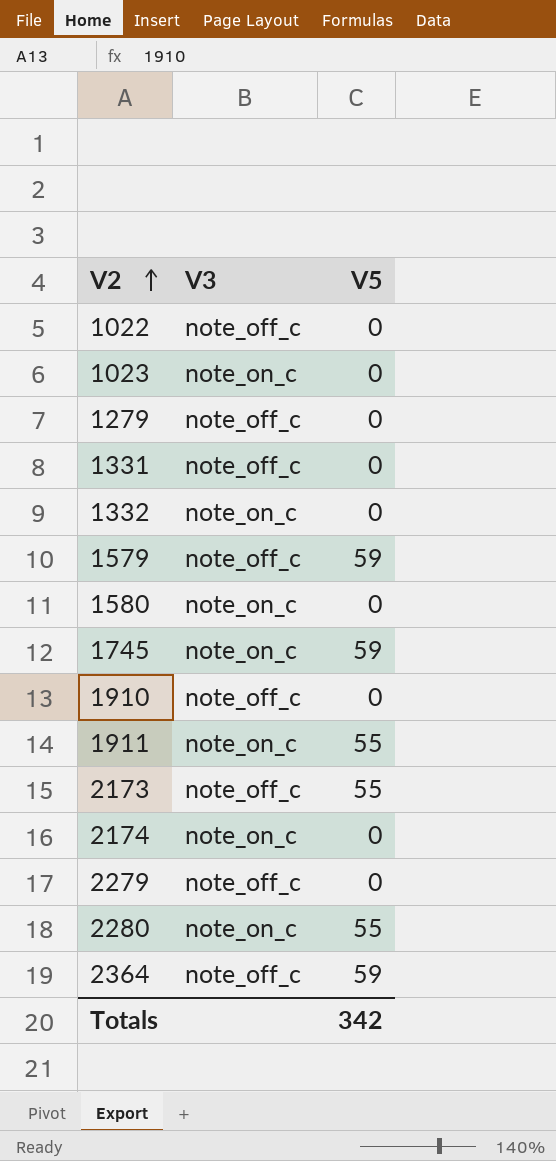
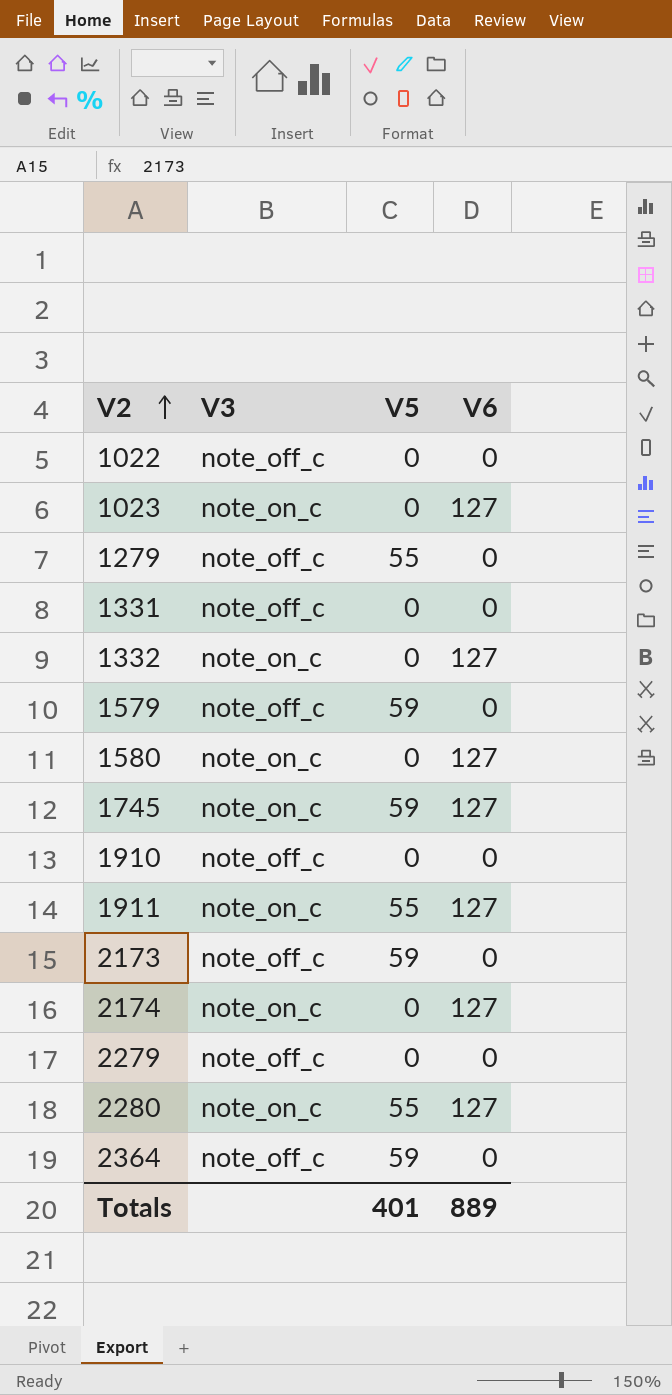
column V6 | position: none -> 4
1279 | V5: 0 -> 55
2173 | V5: 55 -> 59
Totals | V5: 342 -> 401

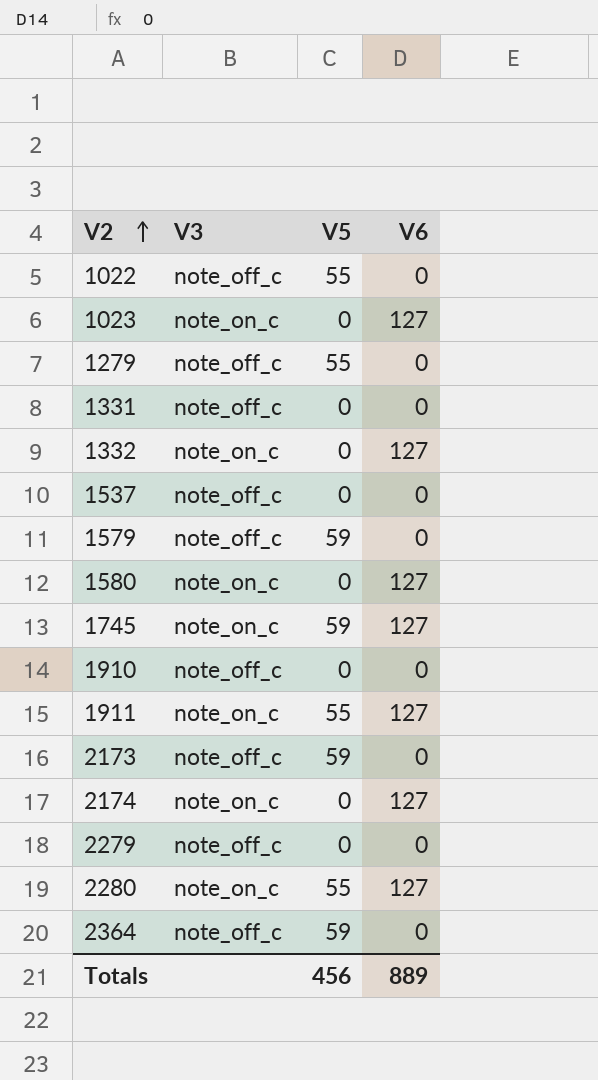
1022 | V5: 0 -> 55
row 1537: none -> note_off_c | 0 | 0
Totals | V5: 401 -> 456

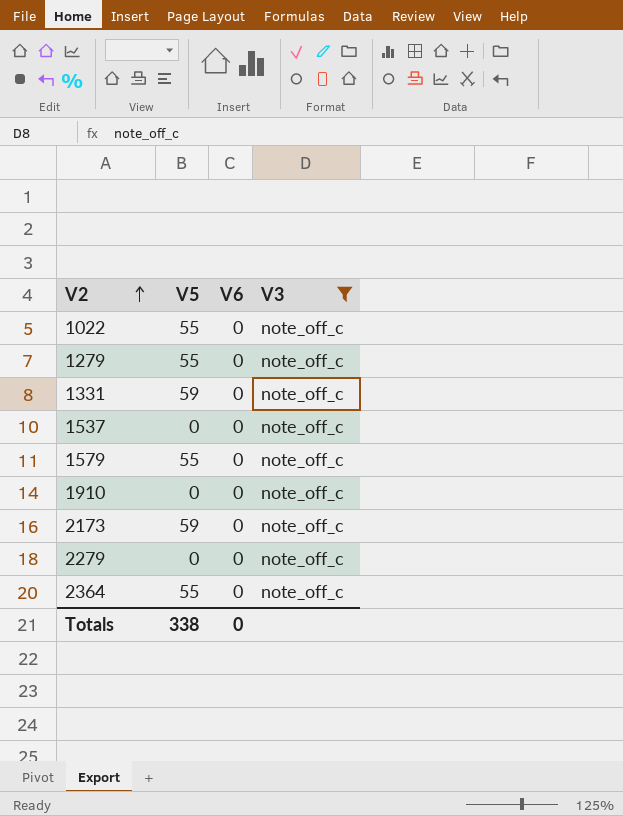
filter: none -> V3 = note_off_c
column V3 | position: 2 -> 4
1331 | V5: 0 -> 59
1579 | V5: 59 -> 55
2364 | V5: 59 -> 55
Totals | V5: 456 -> 338
Totals | V6: 889 -> 0

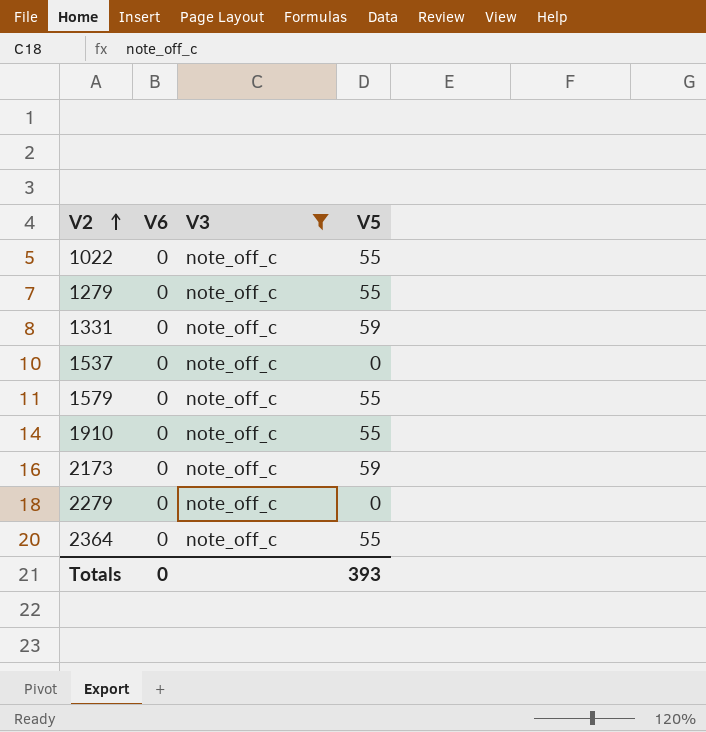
column V5 | position: 2 -> 4
1910 | V5: 0 -> 55
Totals | V5: 338 -> 393

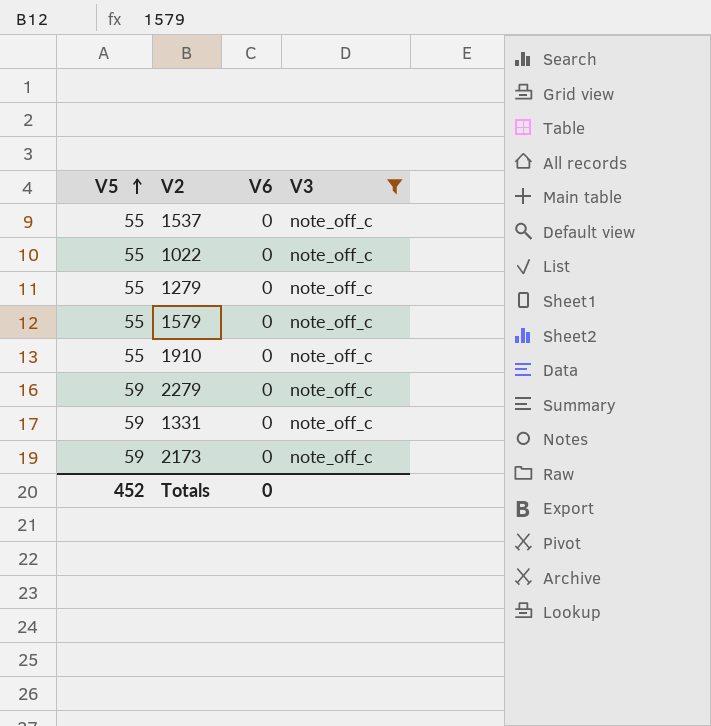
row order: V2 ascending -> V5 ascending
column V5 | position: 4 -> 1
row 2364: 0 | note_off_c | 55 -> none
1537 | V5: 0 -> 55
2279 | V5: 0 -> 59
Totals | V5: 393 -> 452

